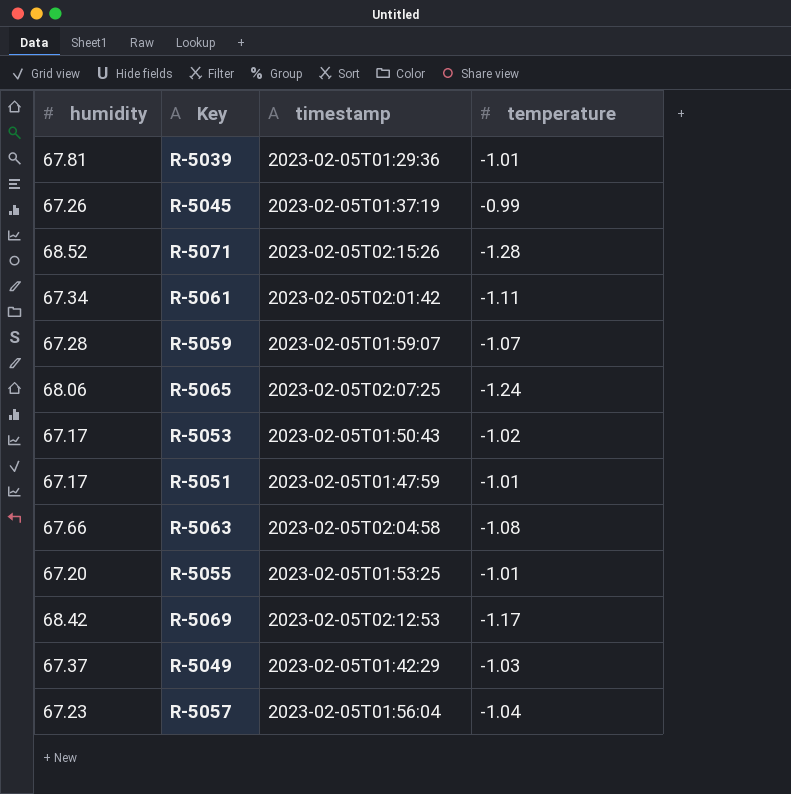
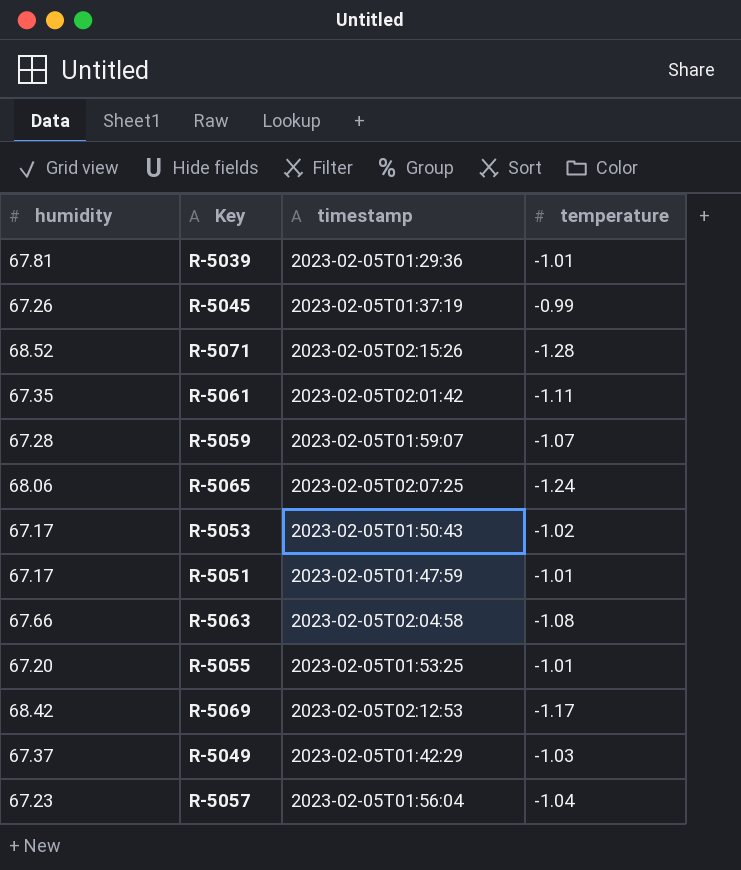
R-5061 | humidity: 67.34 -> 67.35

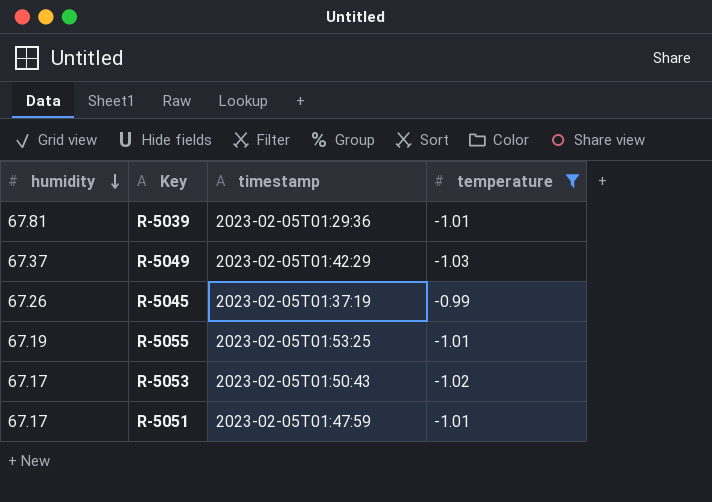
filter: none -> temperature >= -1.03
row order: none -> humidity descending
R-5055 | humidity: 67.20 -> 67.19

